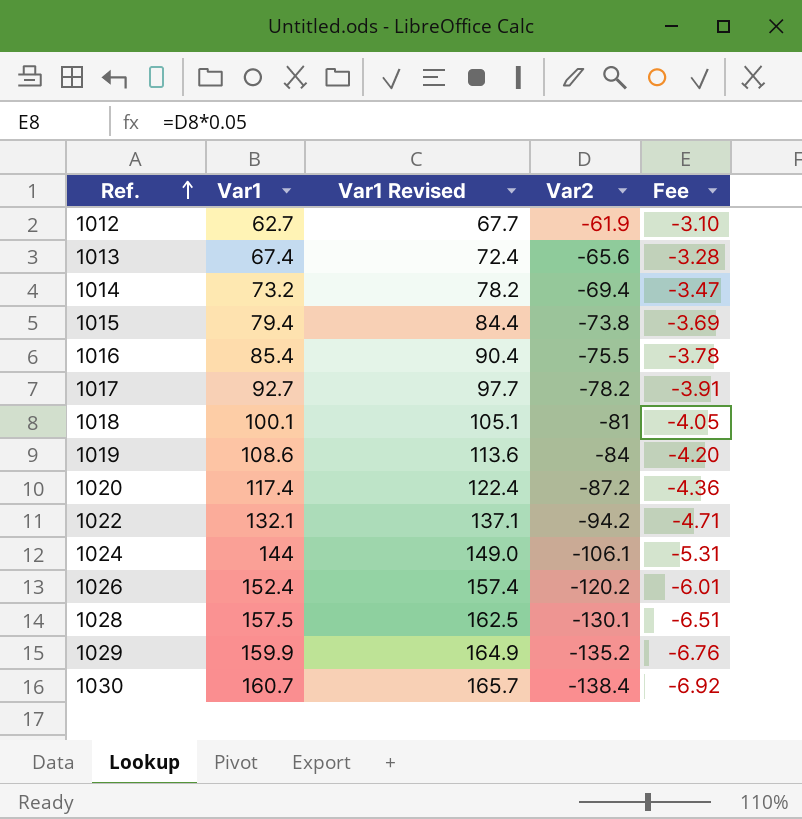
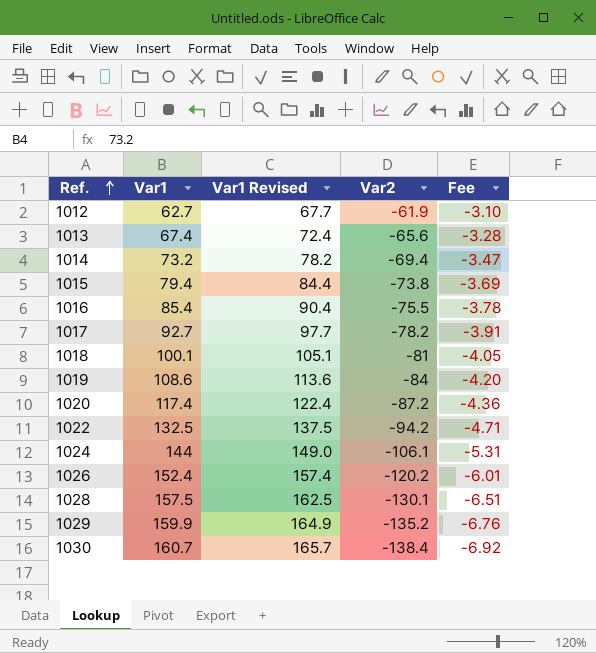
1022 | Var1: 132.1 -> 132.5
1022 | Var1 Revised: 137.1 -> 137.5

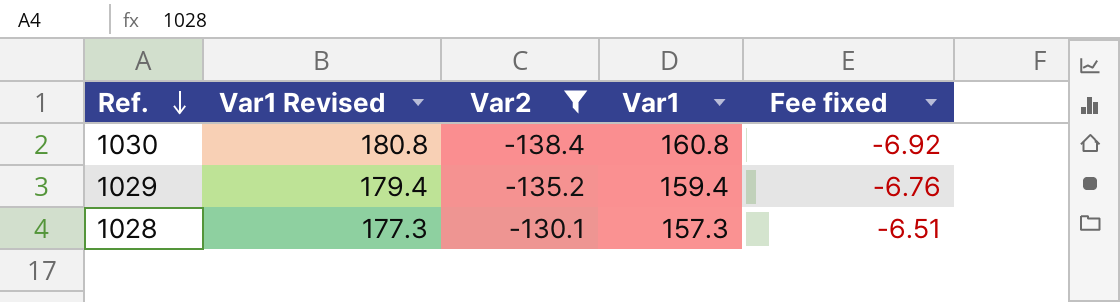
filter: none -> Var2 <= -130.1
row order: Ref. ascending -> Ref. descending
column Var1 Revised | formula: [Var1] + 5 -> [Var1] + 20
column Var1 | position: 2 -> 4
column name: Fee -> Fee fixed
1030 | Var1: 160.7 -> 160.8
1029 | Var1: 159.9 -> 159.4
1028 | Var1: 157.5 -> 157.3

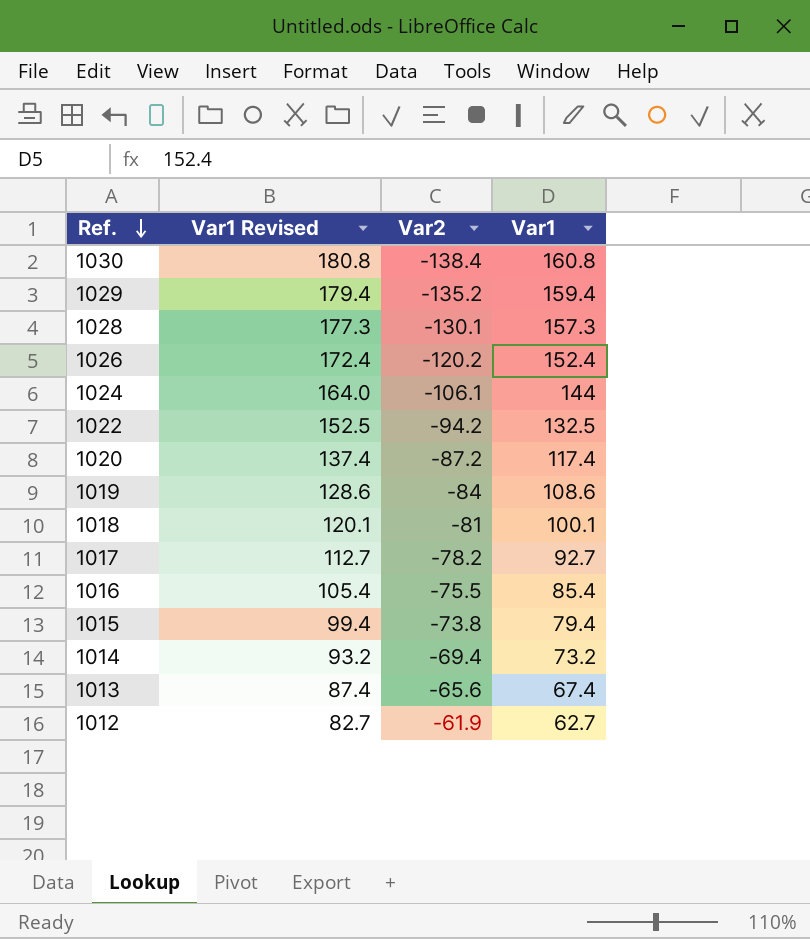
filter: Var2 <= -130.1 -> none
column Fee fixed | formula: [Var2] * 0.05 -> none

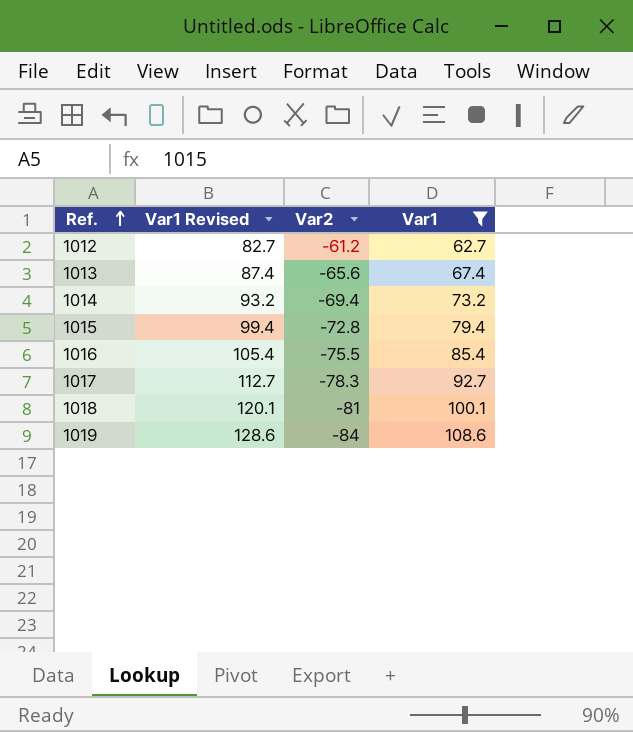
filter: none -> Var1 <= 108.6
row order: Ref. descending -> Ref. ascending
1012 | Var2: -61.9 -> -61.2
1015 | Var2: -73.8 -> -72.8
1017 | Var2: -78.2 -> -78.3

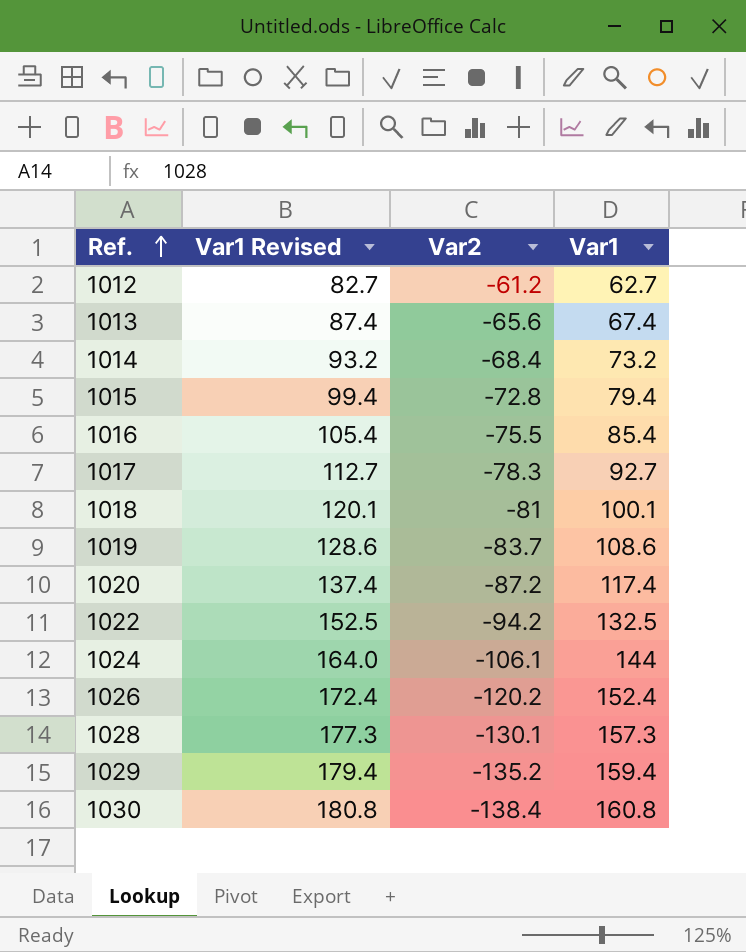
filter: Var1 <= 108.6 -> none
1014 | Var2: -69.4 -> -68.4
1019 | Var2: -84 -> -83.7

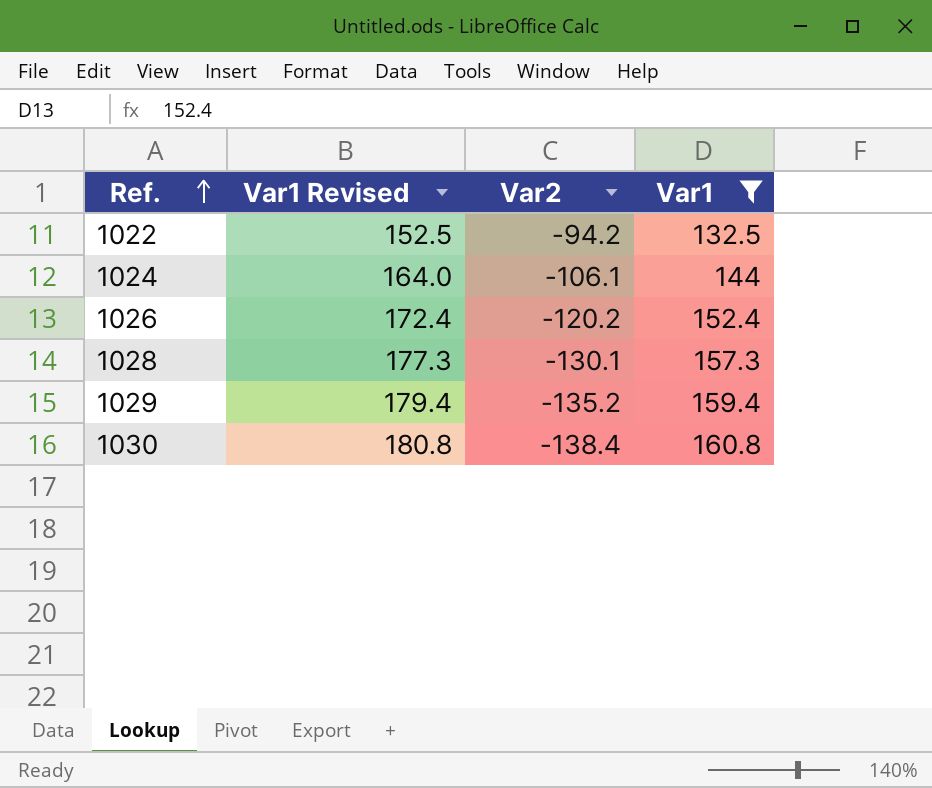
filter: none -> Var1 >= 132.5

